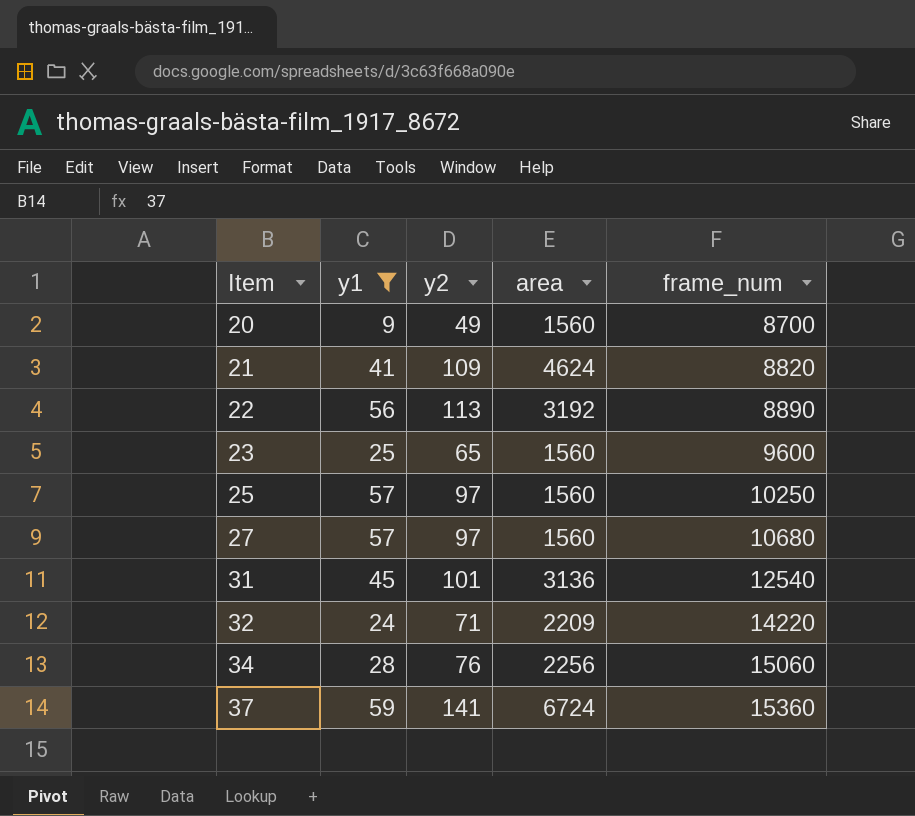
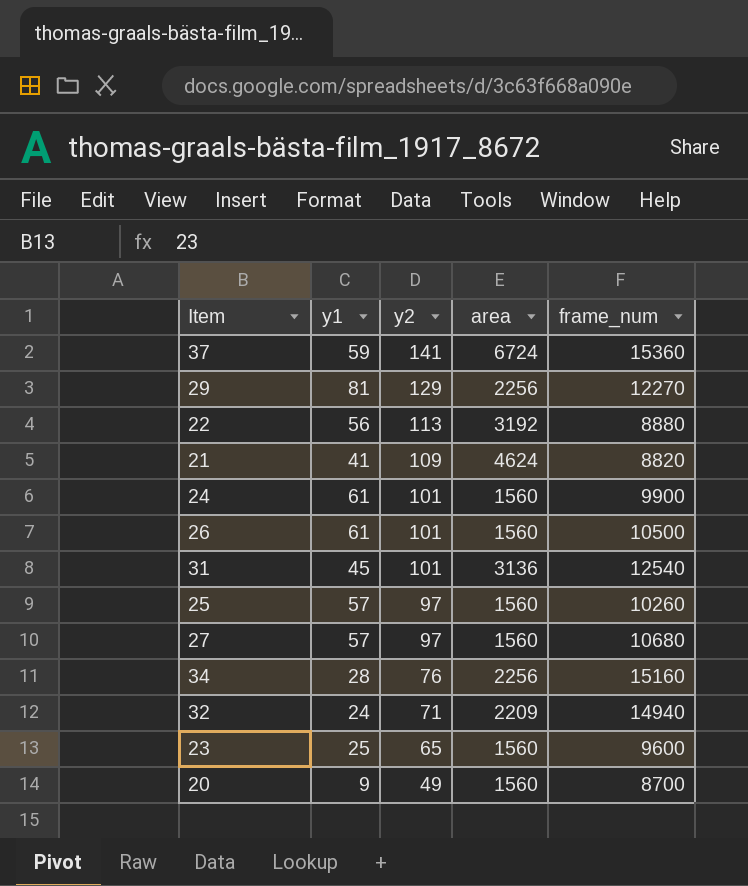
filter: y1 <= 59 -> none
row order: Item ascending -> y2 descending
22 | frame_num: 8890 -> 8880
25 | frame_num: 10250 -> 10260
34 | frame_num: 15060 -> 15160
32 | frame_num: 14220 -> 14940

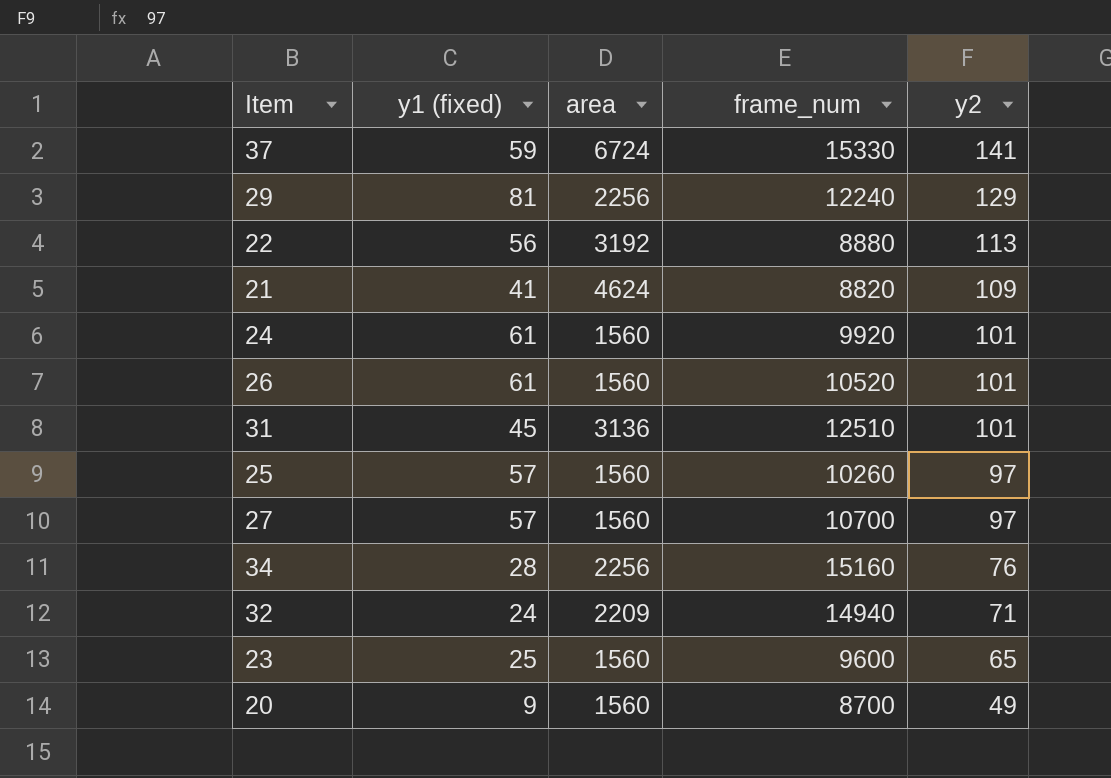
column name: y1 -> y1 (fixed)
column y2 | position: 3 -> 5
37 | frame_num: 15360 -> 15330
29 | frame_num: 12270 -> 12240
24 | frame_num: 9900 -> 9920
26 | frame_num: 10500 -> 10520
31 | frame_num: 12540 -> 12510
27 | frame_num: 10680 -> 10700

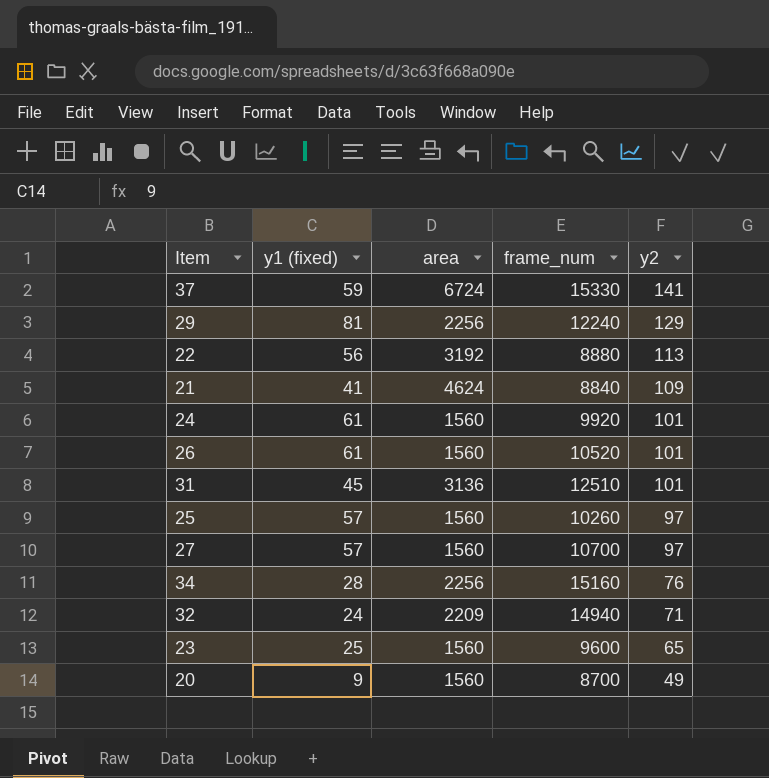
21 | frame_num: 8820 -> 8840

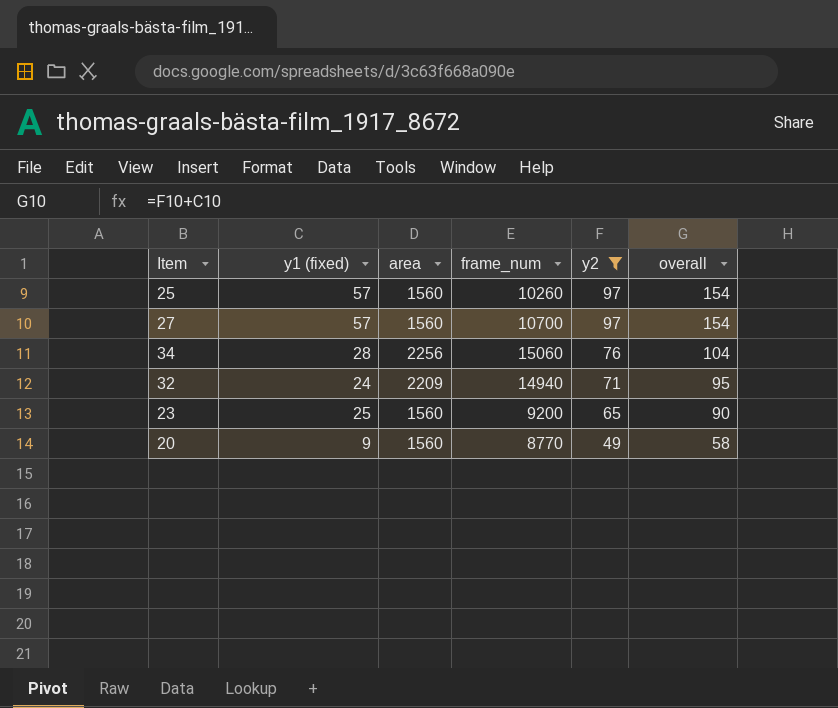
filter: none -> y2 <= 97
column overall | formula: none -> [y1 (fixed)] + [y2]
34 | frame_num: 15160 -> 15060
23 | frame_num: 9600 -> 9200
20 | frame_num: 8700 -> 8770

